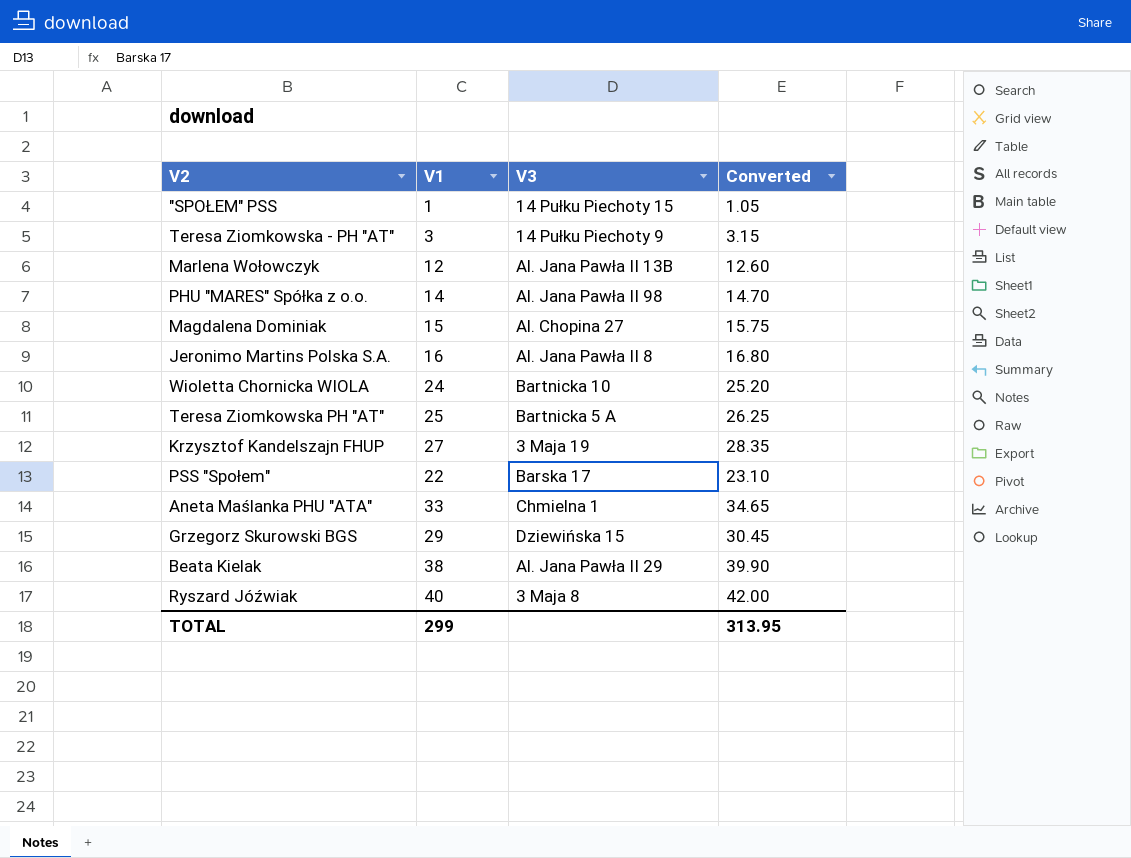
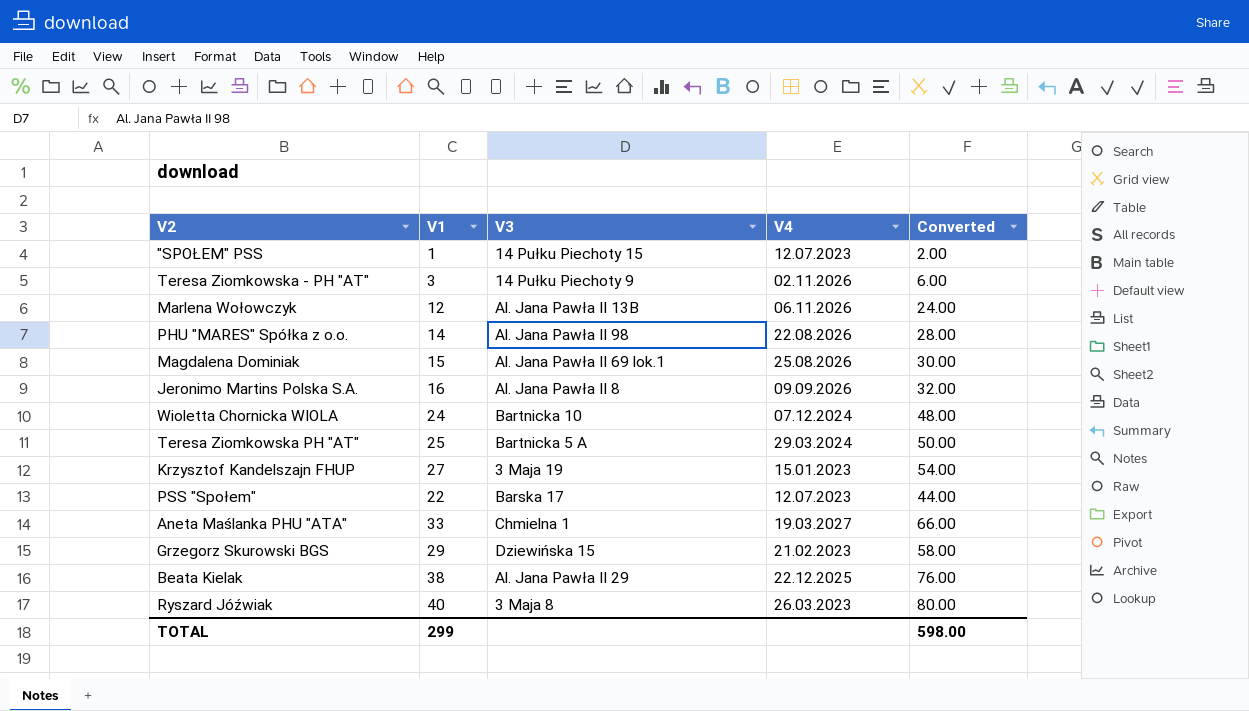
column V4 | position: none -> 4
column Converted | formula: [V1] * 1.05 -> [V1] * 2
Magdalena Dominiak | V3: Al. Chopina 27 -> Al. Jana Pawła II 69 lok.1
TOTAL | Converted: 313.95 -> 598.00

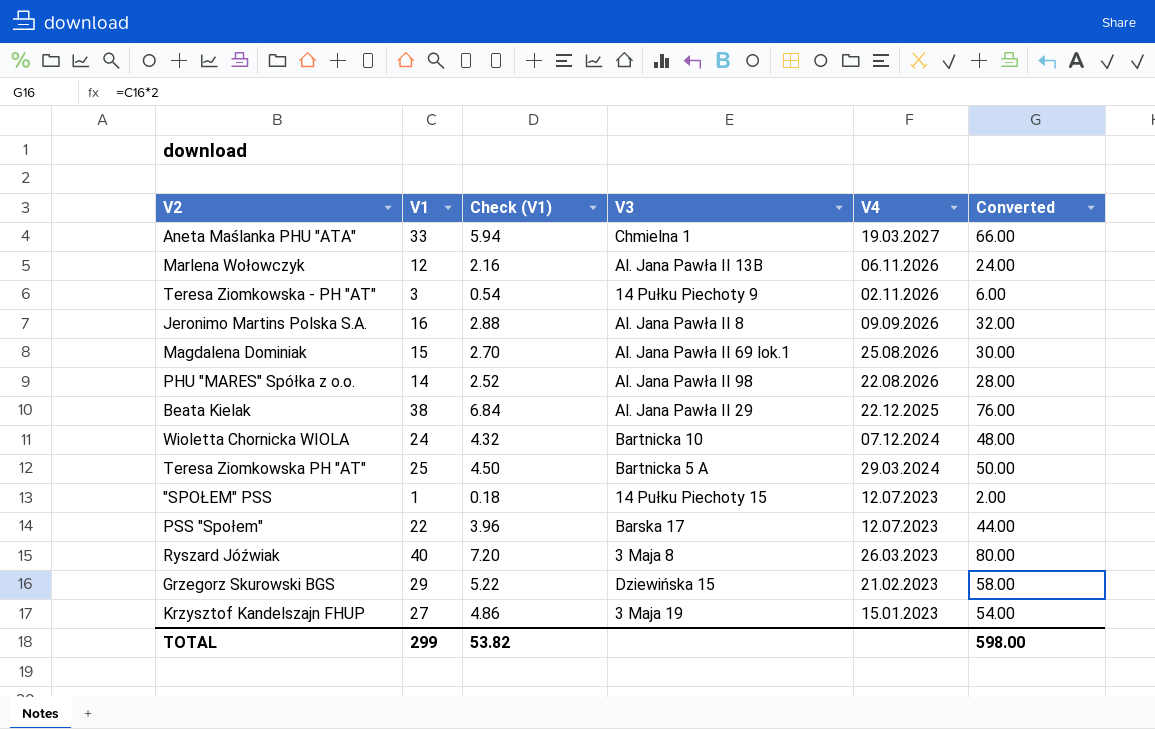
row order: none -> V4 descending
column Check (V1) | formula: none -> [V1] * 0.18

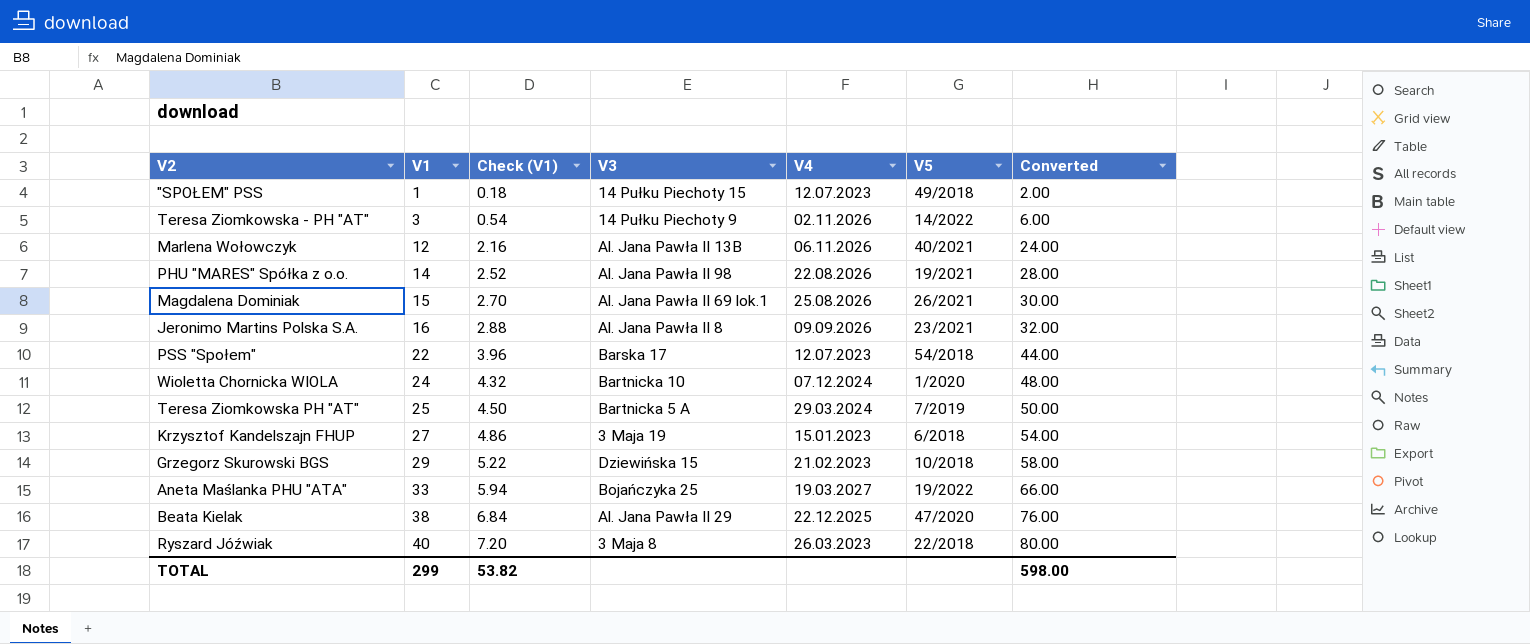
row order: V4 descending -> V1 ascending
column V5 | position: none -> 6
Aneta Maślanka PHU "ATA" | V3: Chmielna 1 -> Bojańczyka 25

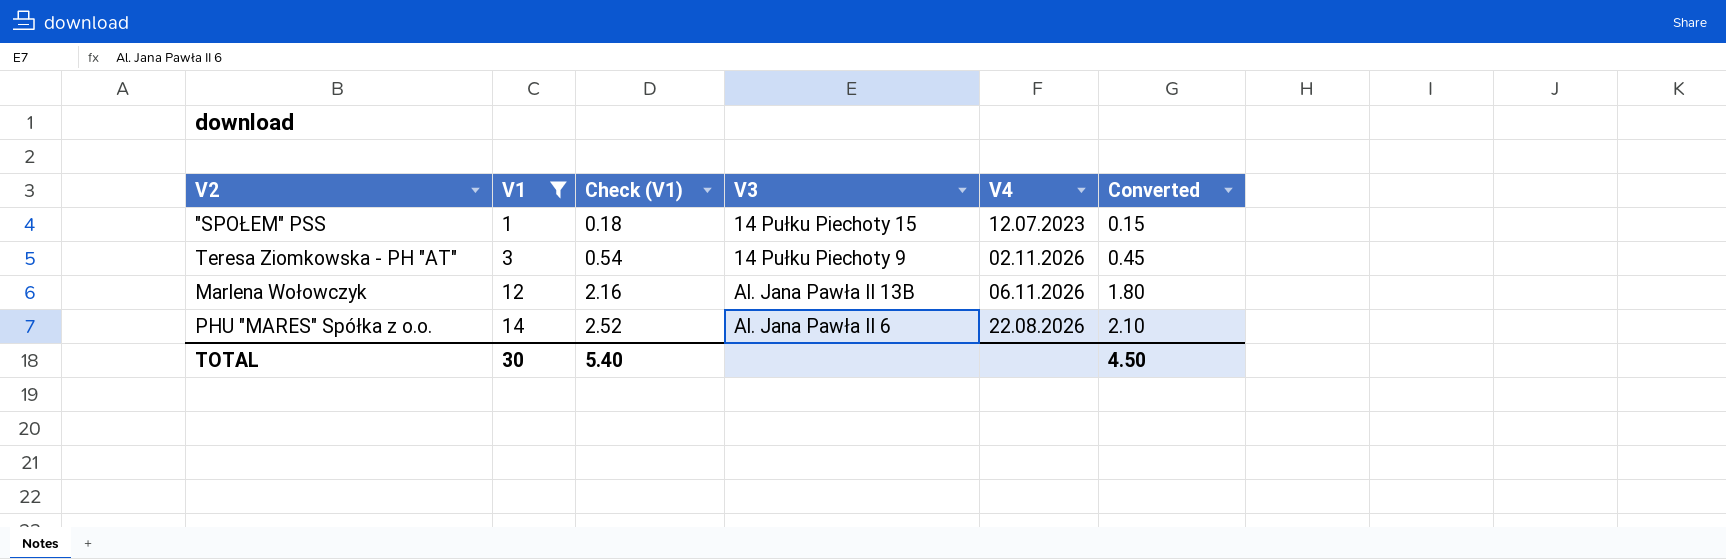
filter: none -> V1 <= 14
column V5 | position: 6 -> none
column Converted | formula: [V1] * 2 -> [V1] * 0.15
PHU "MARES" Spółka z o.o. | V3: Al. Jana Pawła II 98 -> Al. Jana Pawła II 6
TOTAL | V1: 299 -> 30
TOTAL | Check (V1): 53.82 -> 5.40
TOTAL | Converted: 598.00 -> 4.50

